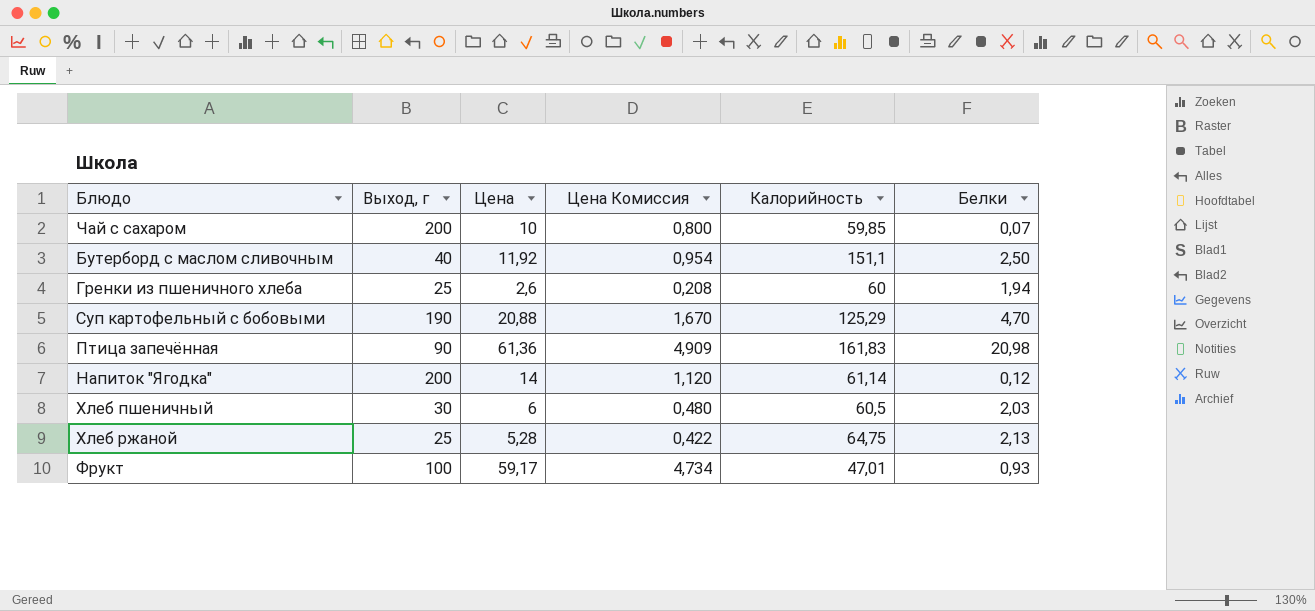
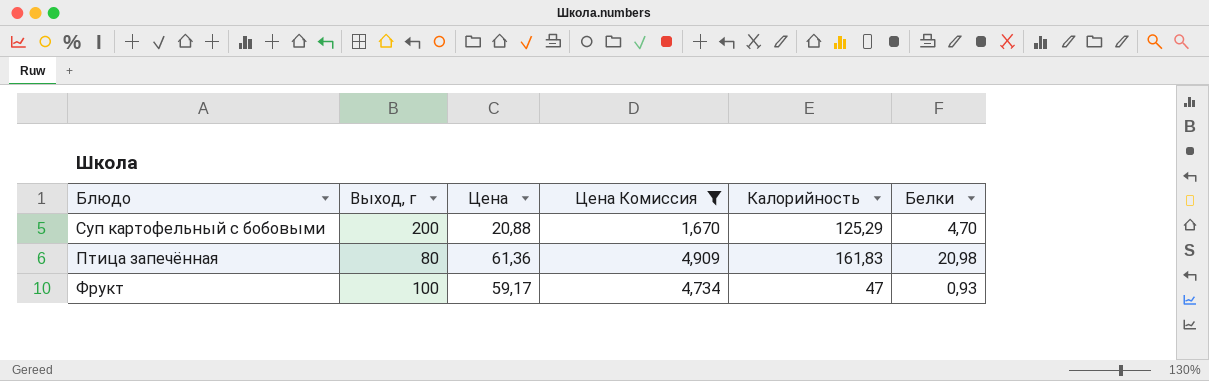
filter: none -> Цена Комиссия >= 1,670
Суп картофельный с бобовыми | Выход, г: 190 -> 200
Птица запечённая | Выход, г: 90 -> 80
Фрукт | Калорийность: 47,01 -> 47

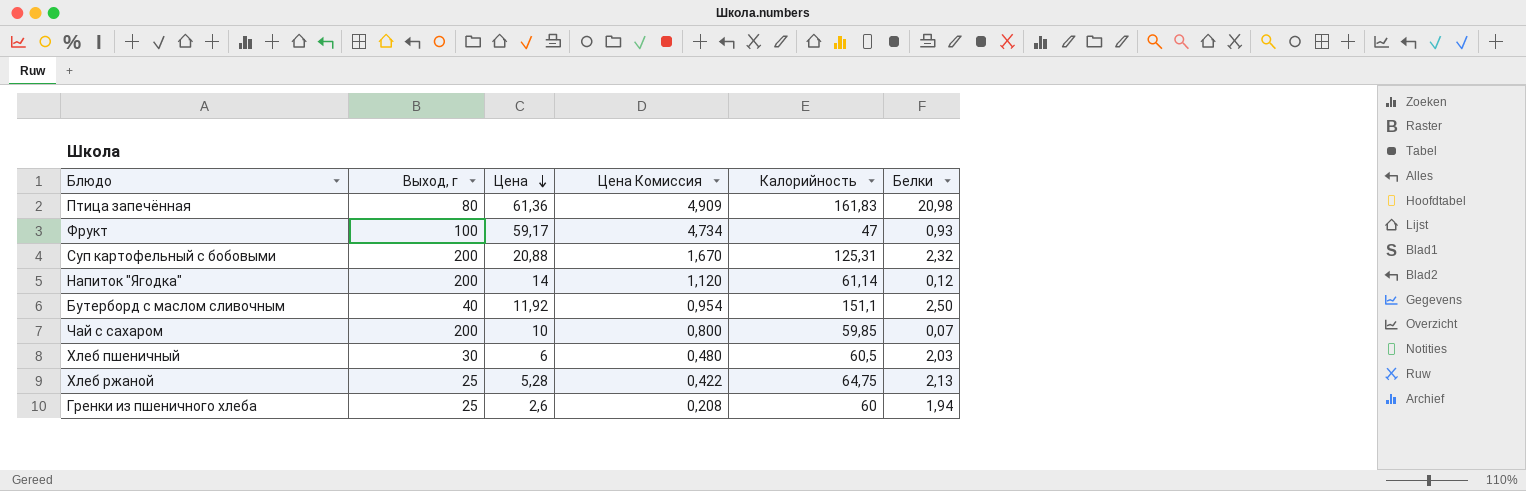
filter: Цена Комиссия >= 1,670 -> none
row order: none -> Цена descending
Суп картофельный с бобовыми | Калорийность: 125,29 -> 125,31
Суп картофельный с бобовыми | Белки: 4,70 -> 2,32

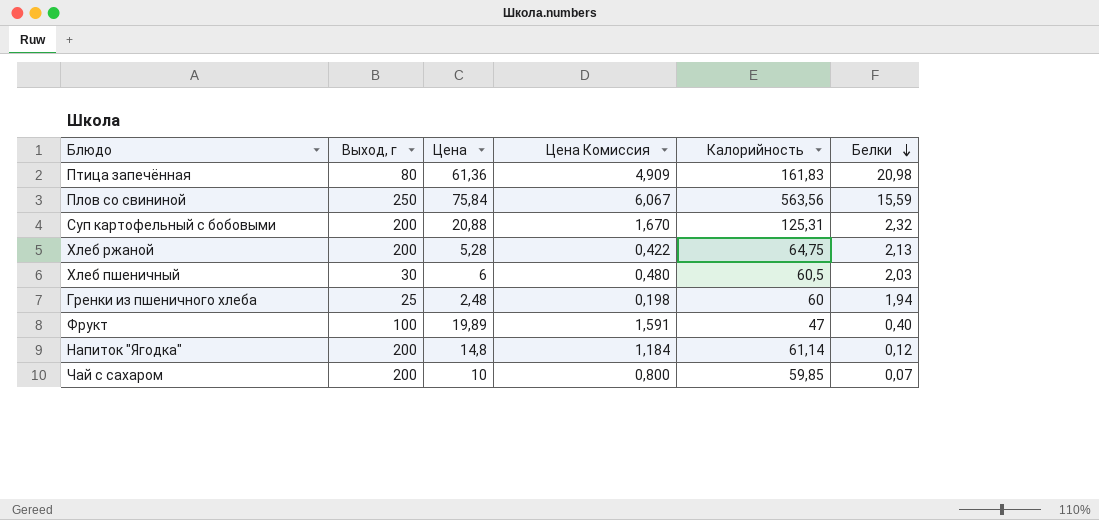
row order: Цена descending -> Белки descending
row Бутерборд с маслом сливочным: 40 | 11,92 | 0,954 | 151,1 | 2,50 -> none
row Плов со свининой: none -> 250 | 75,84 | 6,067 | 563,56 | 15,59
Хлеб ржаной | Выход, г: 25 -> 200
Гренки из пшеничного хлеба | Цена: 2,6 -> 2,48
Гренки из пшеничного хлеба | Цена Комиссия: 0,208 -> 0,198
Фрукт | Цена: 59,17 -> 19,89
Фрукт | Цена Комиссия: 4,734 -> 1,591
Фрукт | Белки: 0,93 -> 0,40
Напиток "Ягодка" | Цена: 14 -> 14,8
Напиток "Ягодка" | Цена Комиссия: 1,120 -> 1,184

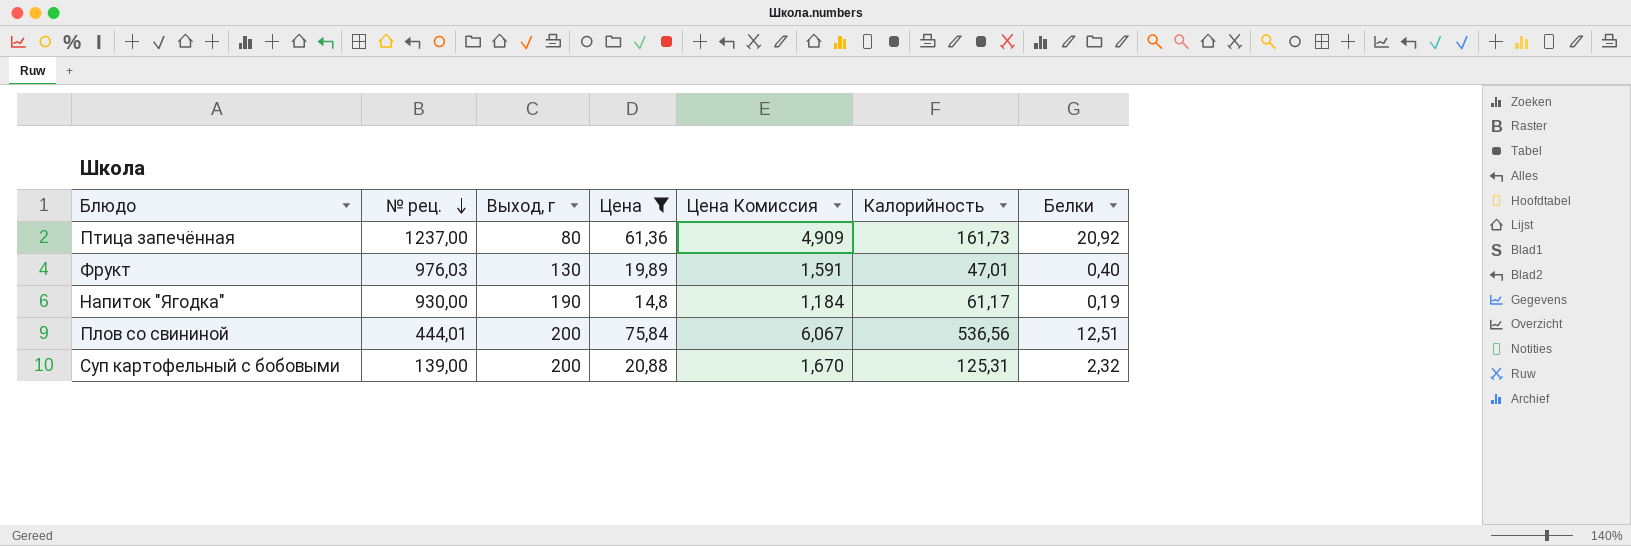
filter: none -> Цена >= 14,8
row order: Белки descending -> № рец. descending
column № рец. | position: none -> 2
Птица запечённая | Калорийность: 161,83 -> 161,73
Птица запечённая | Белки: 20,98 -> 20,92
Фрукт | Выход, г: 100 -> 130
Фрукт | Калорийность: 47 -> 47,01
Напиток "Ягодка" | Выход, г: 200 -> 190
Напиток "Ягодка" | Калорийность: 61,14 -> 61,17
Напиток "Ягодка" | Белки: 0,12 -> 0,19
Плов со свининой | Выход, г: 250 -> 200
Плов со свининой | Калорийность: 563,56 -> 536,56
Плов со свининой | Белки: 15,59 -> 12,51

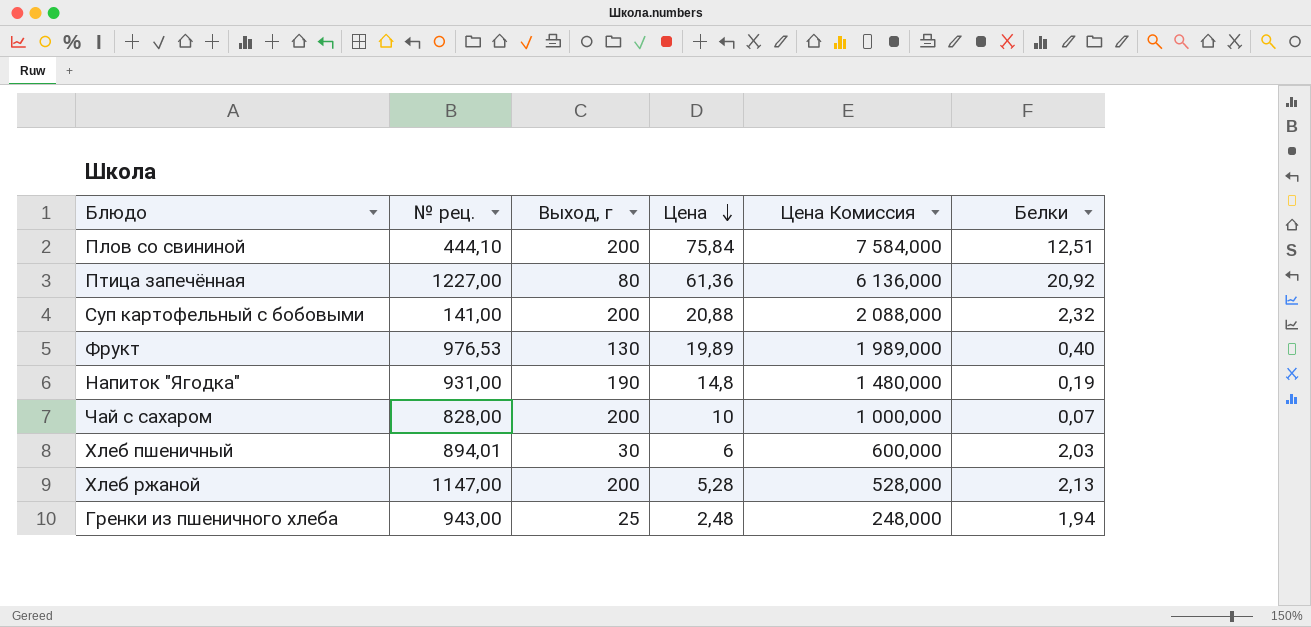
filter: Цена >= 14,8 -> none
row order: № рец. descending -> Цена descending
column Калорийность | position: 6 -> none
column Цена Комиссия | formula: [Цена] * 0,08 -> [Цена] * 100
Плов со свининой | № рец.: 444,01 -> 444,10
Птица запечённая | № рец.: 1237,00 -> 1227,00
Суп картофельный с бобовыми | № рец.: 139,00 -> 141,00
Фрукт | № рец.: 976,03 -> 976,53
Напиток "Ягодка" | № рец.: 930,00 -> 931,00

